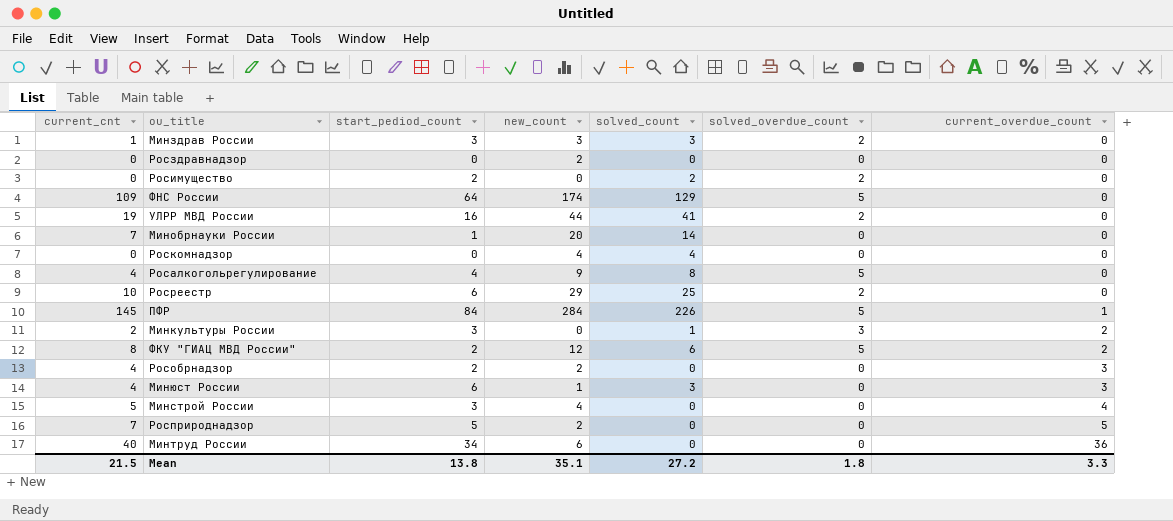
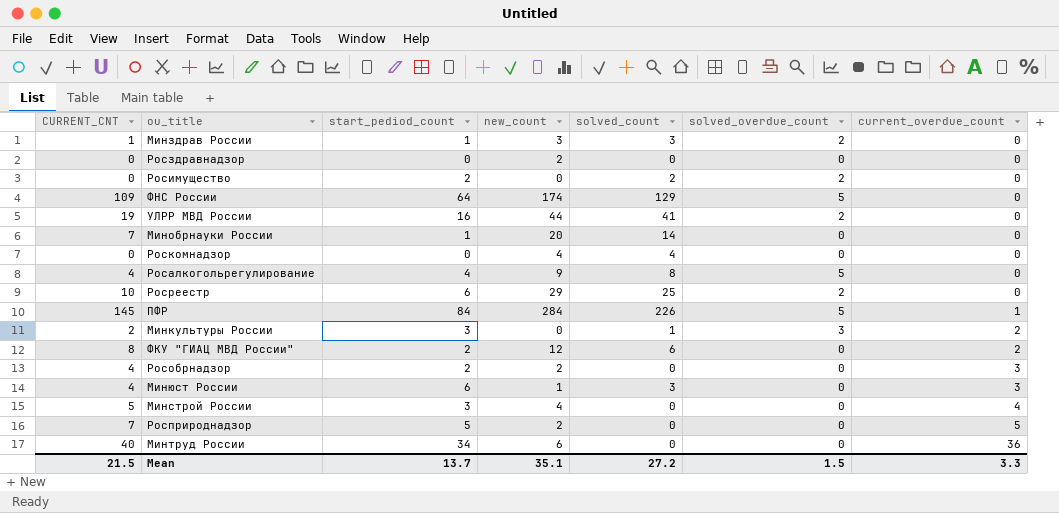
column name: current_cnt -> CURRENT_CNT
Минздрав России | start_pediod_count: 3 -> 1
ФКУ "ГИАЦ МВД России" | solved_overdue_count: 5 -> 0
Mean | start_pediod_count: 13.8 -> 13.7
Mean | solved_overdue_count: 1.8 -> 1.5

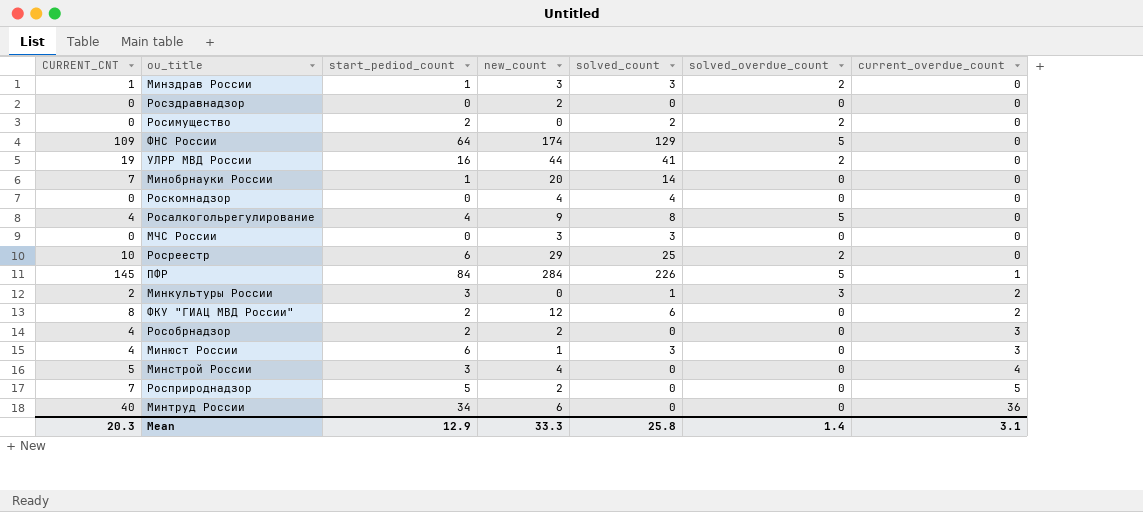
row МЧС России: none -> 0 | 0 | 3 | 3 | 0 | 0
Mean | CURRENT_CNT: 21.5 -> 20.3
Mean | start_pediod_count: 13.7 -> 12.9
Mean | new_count: 35.1 -> 33.3
Mean | solved_count: 27.2 -> 25.8
Mean | solved_overdue_count: 1.5 -> 1.4
Mean | current_overdue_count: 3.3 -> 3.1

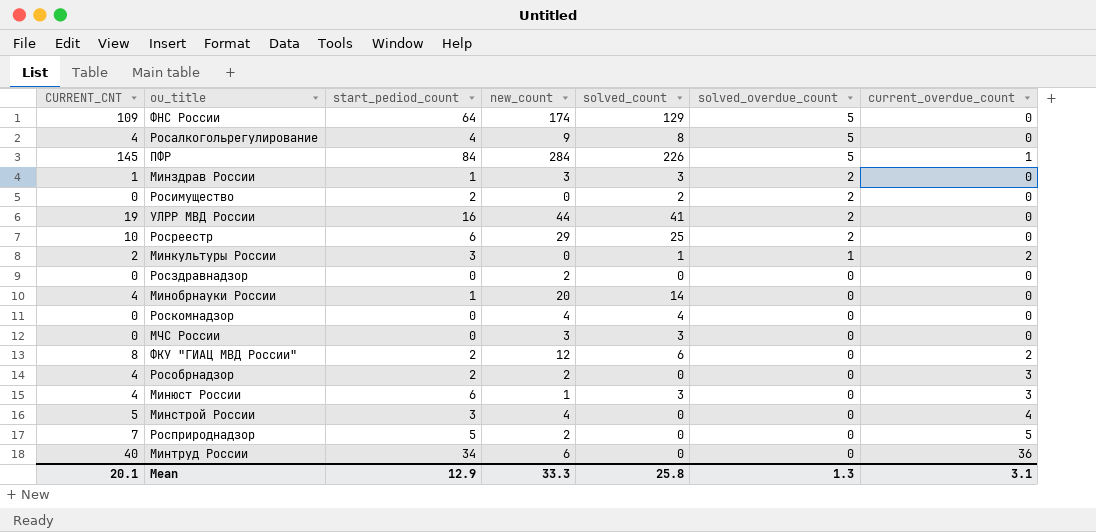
row order: current_overdue_count ascending -> solved_overdue_count descending
Минкультуры России | solved_overdue_count: 3 -> 1
Минобрнауки России | CURRENT_CNT: 7 -> 4
Mean | CURRENT_CNT: 20.3 -> 20.1
Mean | solved_overdue_count: 1.4 -> 1.3

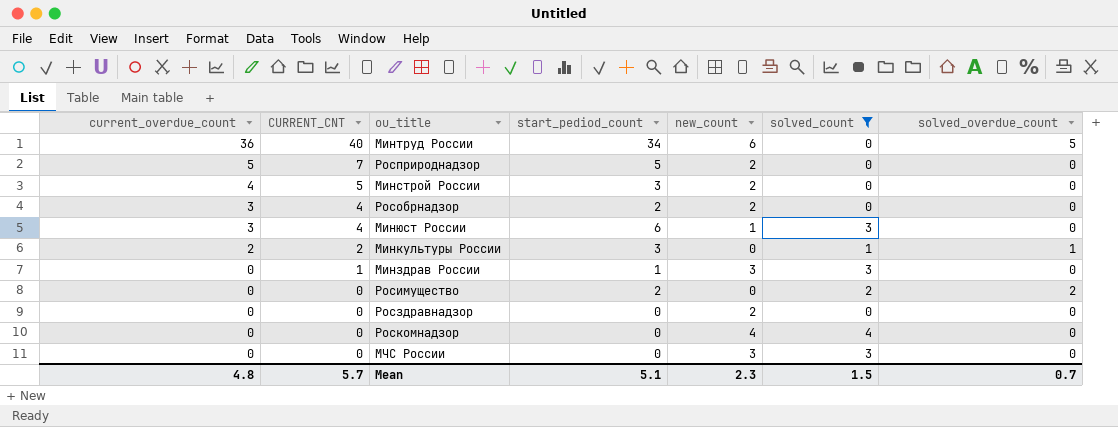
filter: none -> solved_count <= 4
row order: solved_overdue_count descending -> current_overdue_count descending
column current_overdue_count | position: 7 -> 1
Минтруд России | solved_overdue_count: 0 -> 5
Минстрой России | new_count: 4 -> 2
Минздрав России | solved_overdue_count: 2 -> 0
Mean | current_overdue_count: 3.1 -> 4.8
Mean | CURRENT_CNT: 20.1 -> 5.7
Mean | start_pediod_count: 12.9 -> 5.1
Mean | new_count: 33.3 -> 2.3
Mean | solved_count: 25.8 -> 1.5
Mean | solved_overdue_count: 1.3 -> 0.7

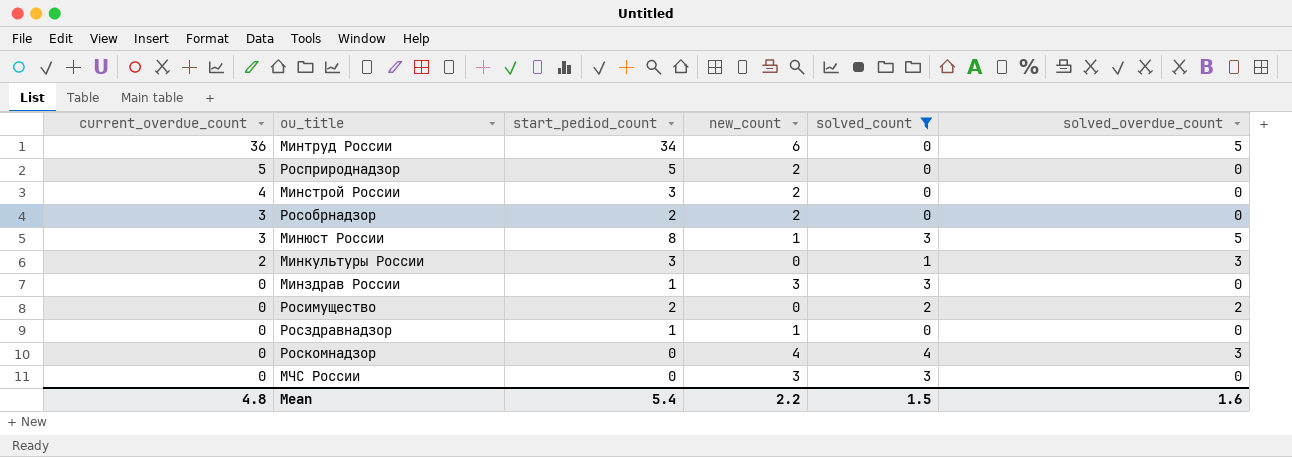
column CURRENT_CNT | position: 2 -> none
Минюст России | start_pediod_count: 6 -> 8
Минюст России | solved_overdue_count: 0 -> 5
Минкультуры России | solved_overdue_count: 1 -> 3
Росздравнадзор | start_pediod_count: 0 -> 1
Росздравнадзор | new_count: 2 -> 1
Роскомнадзор | solved_overdue_count: 0 -> 3
Mean | start_pediod_count: 5.1 -> 5.4
Mean | new_count: 2.3 -> 2.2
Mean | solved_overdue_count: 0.7 -> 1.6

